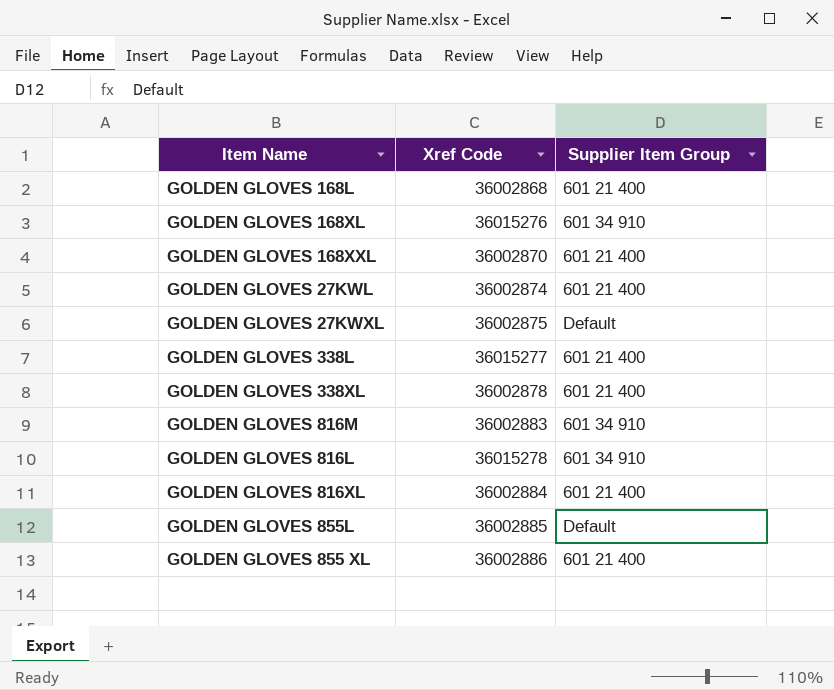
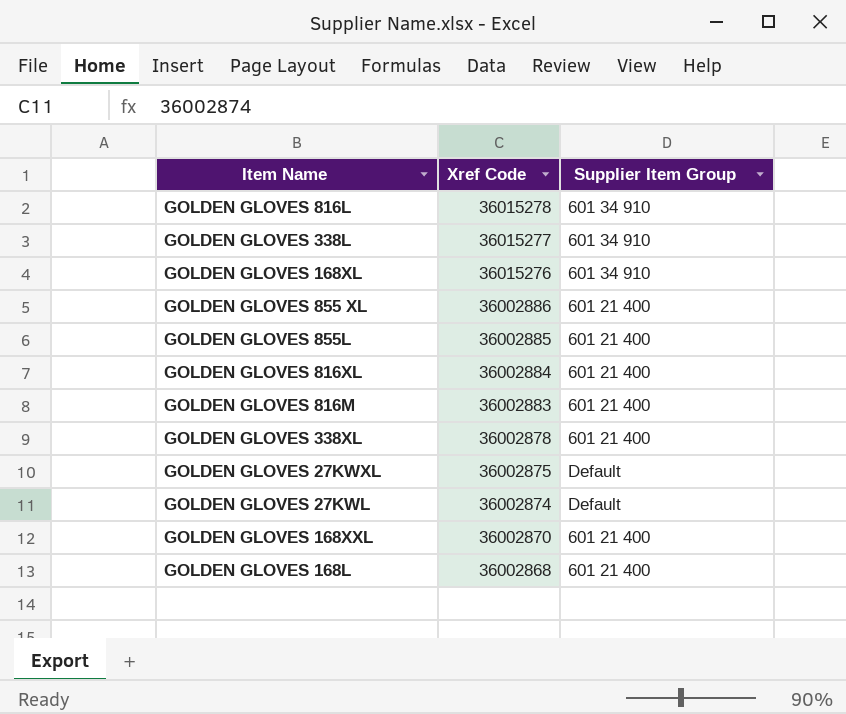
row order: none -> Xref Code descending
GOLDEN GLOVES 338L | Supplier Item Group: 601 21 400 -> 601 34 910
GOLDEN GLOVES 855L | Supplier Item Group: Default -> 601 21 400
GOLDEN GLOVES 816M | Supplier Item Group: 601 34 910 -> 601 21 400
GOLDEN GLOVES 27KWL | Supplier Item Group: 601 21 400 -> Default

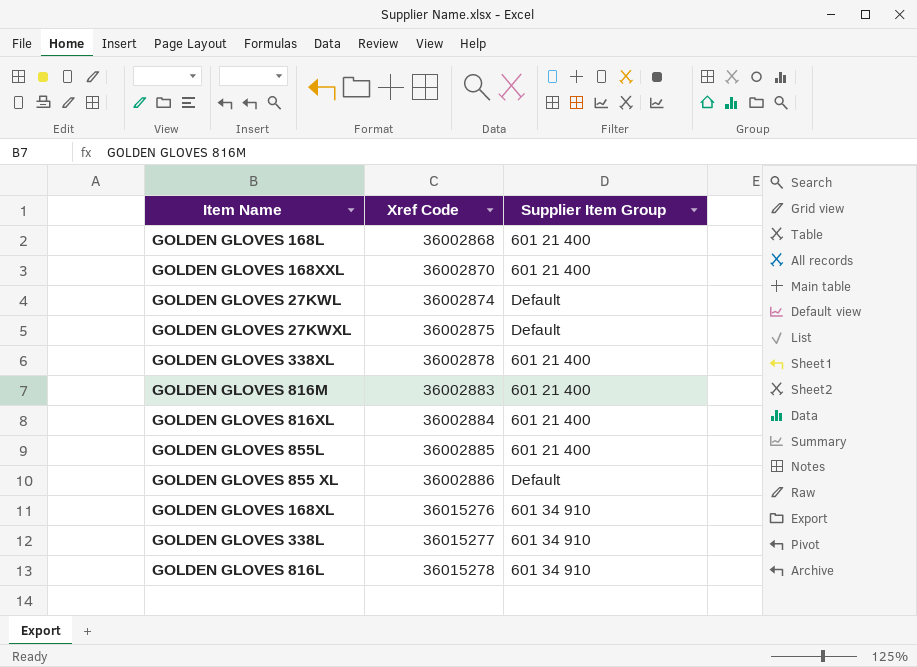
row order: Xref Code descending -> Xref Code ascending
GOLDEN GLOVES 855 XL | Supplier Item Group: 601 21 400 -> Default

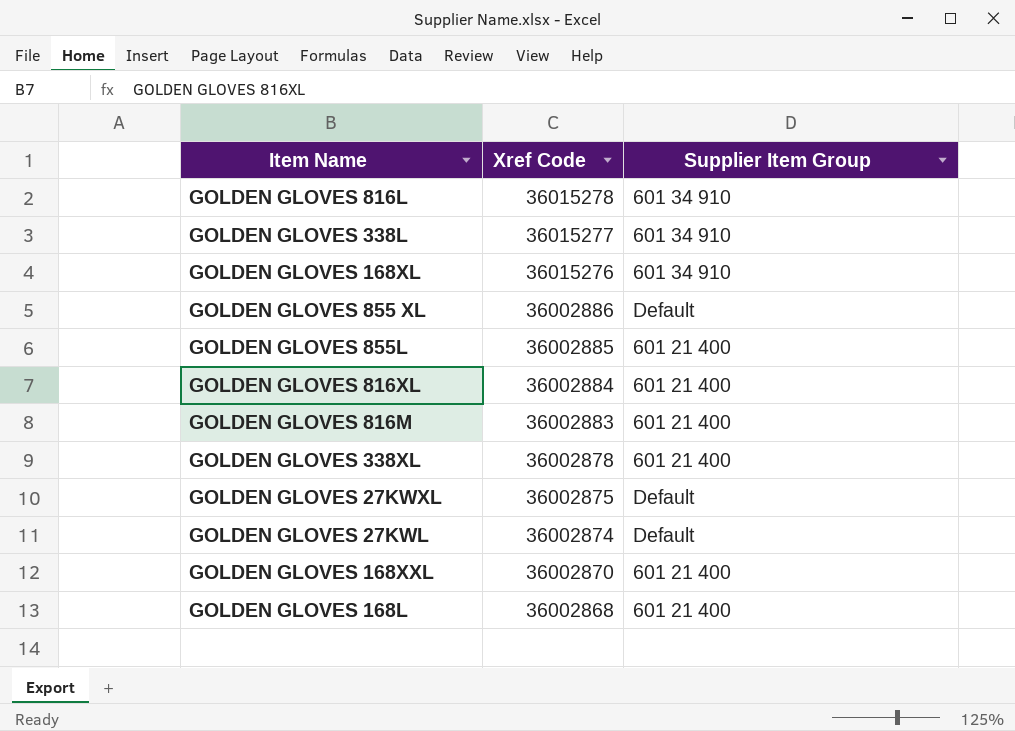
row order: Xref Code ascending -> Xref Code descending

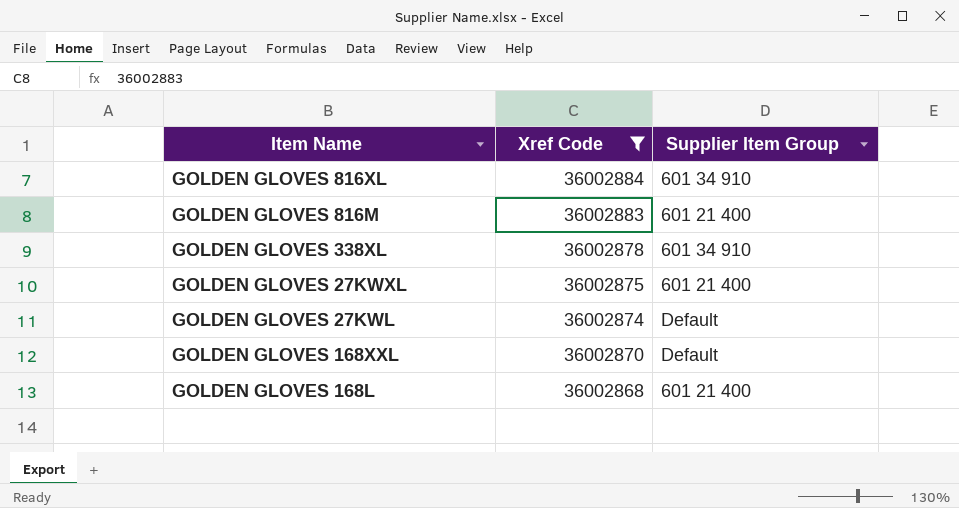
filter: none -> Xref Code <= 36002884
GOLDEN GLOVES 816XL | Supplier Item Group: 601 21 400 -> 601 34 910
GOLDEN GLOVES 338XL | Supplier Item Group: 601 21 400 -> 601 34 910
GOLDEN GLOVES 27KWXL | Supplier Item Group: Default -> 601 21 400
GOLDEN GLOVES 168XXL | Supplier Item Group: 601 21 400 -> Default

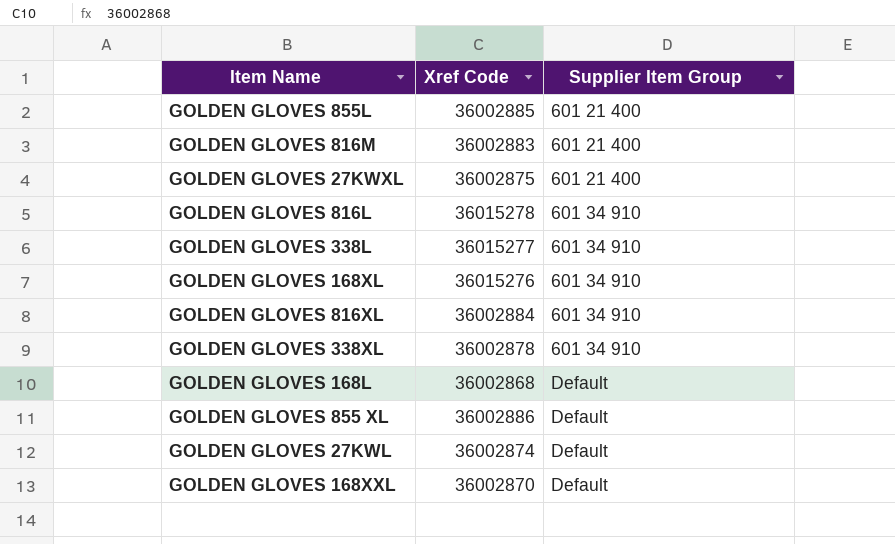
filter: Xref Code <= 36002884 -> none
row order: Xref Code descending -> Supplier Item Group ascending
GOLDEN GLOVES 168L | Supplier Item Group: 601 21 400 -> Default

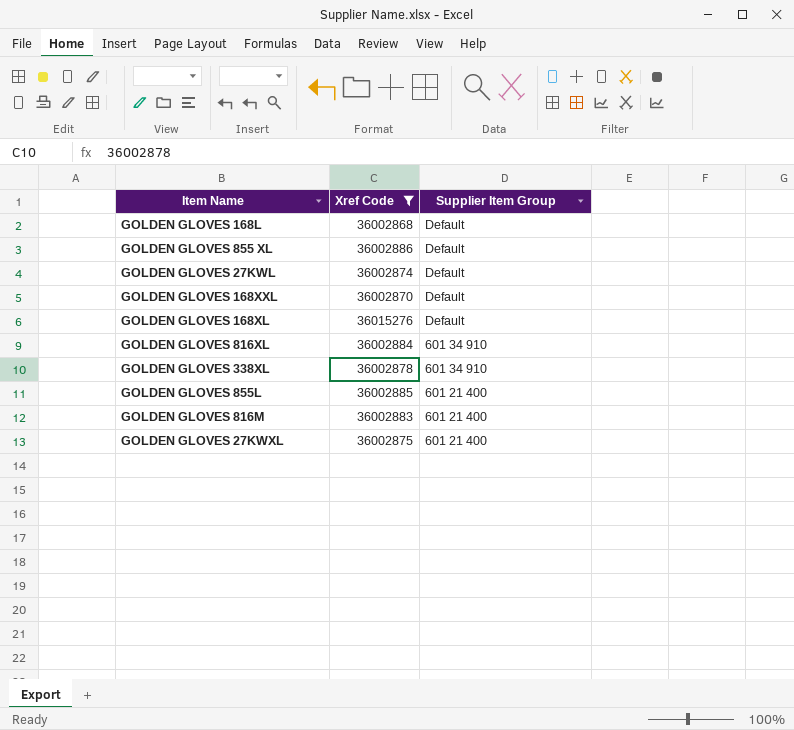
filter: none -> Xref Code <= 36015276
row order: Supplier Item Group ascending -> Supplier Item Group descending
GOLDEN GLOVES 168XL | Supplier Item Group: 601 34 910 -> Default

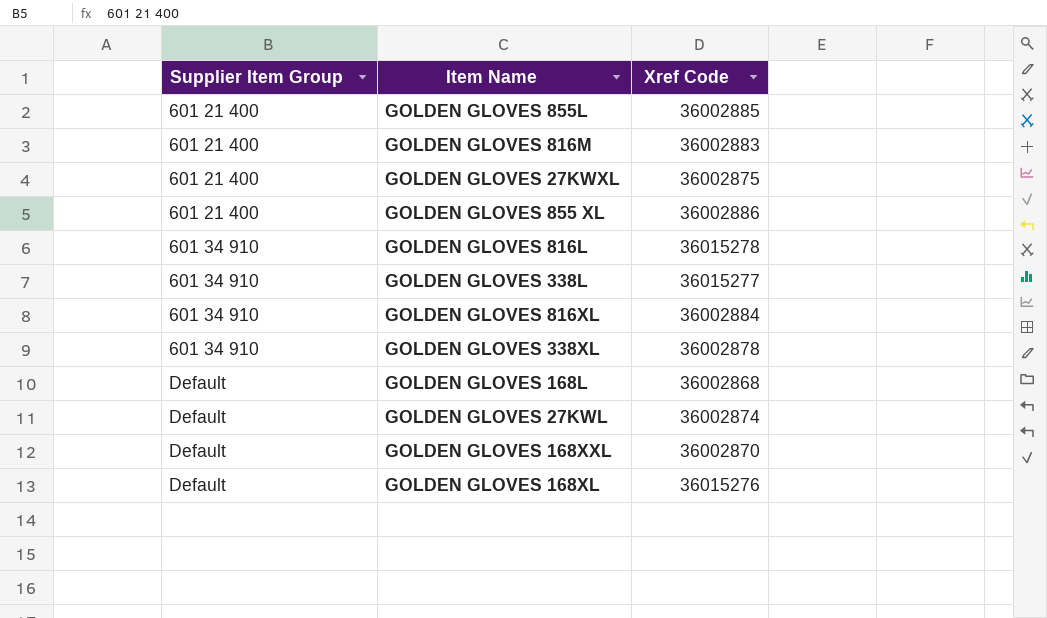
filter: Xref Code <= 36015276 -> none
row order: Supplier Item Group descending -> Supplier Item Group ascending
column Supplier Item Group | position: 3 -> 1
GOLDEN GLOVES 855 XL | Supplier Item Group: Default -> 601 21 400

